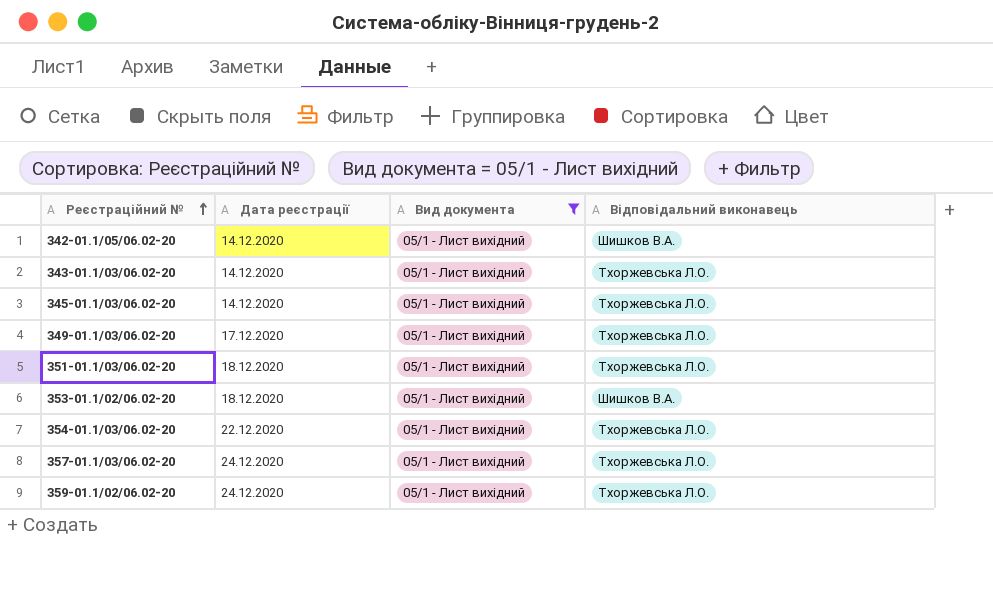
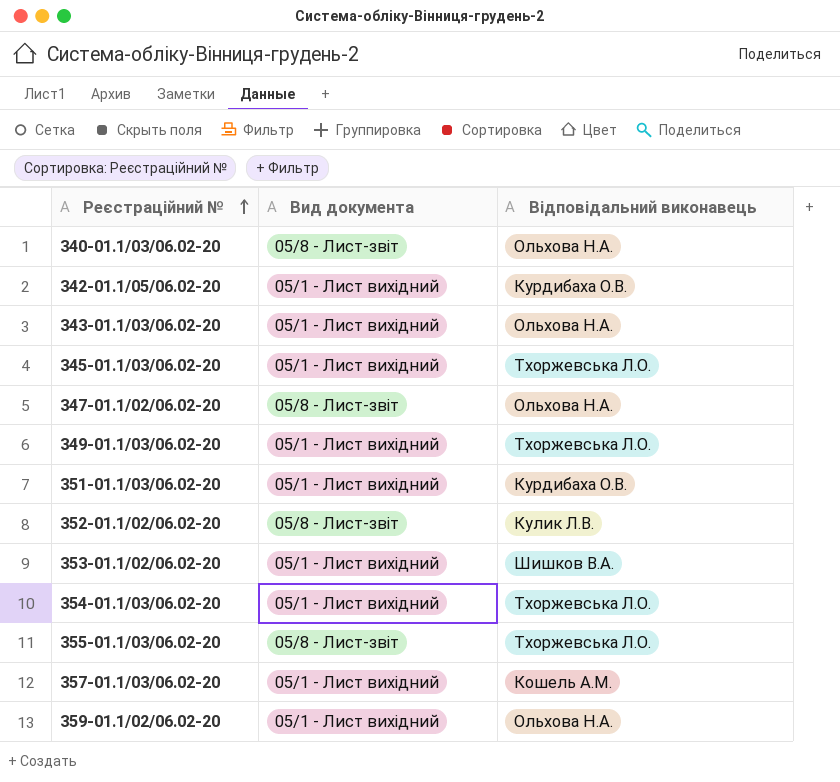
filter: Вид документа = 05/1 - Лист вихідний -> none
column Дата реєстрацiї | position: 2 -> none
342-01.1/05/06.02-20 | Відповідальний виконавець: Шишков В.А. -> Курдибаха О.В.
343-01.1/03/06.02-20 | Відповідальний виконавець: Тхоржевська Л.О. -> Ольхова Н.А.
351-01.1/03/06.02-20 | Відповідальний виконавець: Тхоржевська Л.О. -> Курдибаха О.В.
357-01.1/03/06.02-20 | Відповідальний виконавець: Тхоржевська Л.О. -> Кошель А.М.
359-01.1/02/06.02-20 | Відповідальний виконавець: Тхоржевська Л.О. -> Ольхова Н.А.

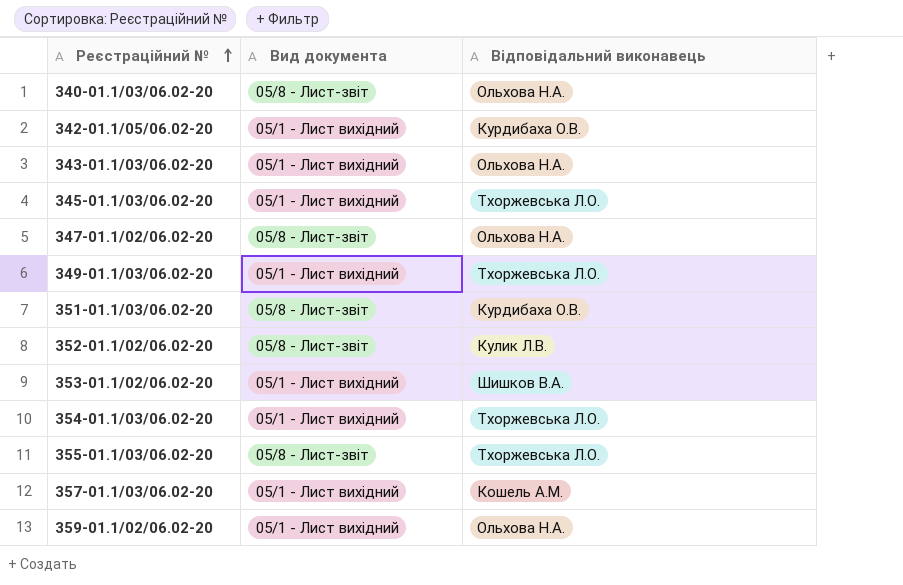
351-01.1/03/06.02-20 | Вид документа: 05/1 - Лист вихідний -> 05/8 - Лист-звіт

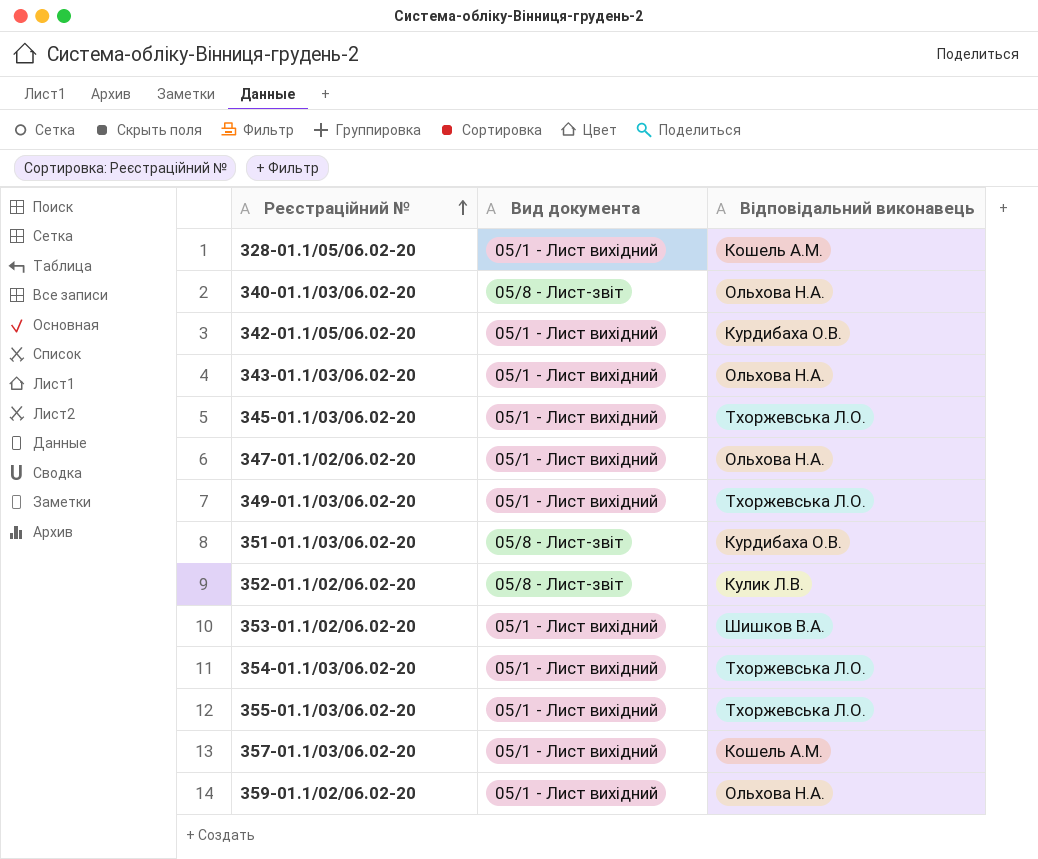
row 328-01.1/05/06.02-20: none -> 05/1 - Лист вихідний | Кошель А.М.
347-01.1/02/06.02-20 | Вид документа: 05/8 - Лист-звіт -> 05/1 - Лист вихідний
355-01.1/03/06.02-20 | Вид документа: 05/8 - Лист-звіт -> 05/1 - Лист вихідний

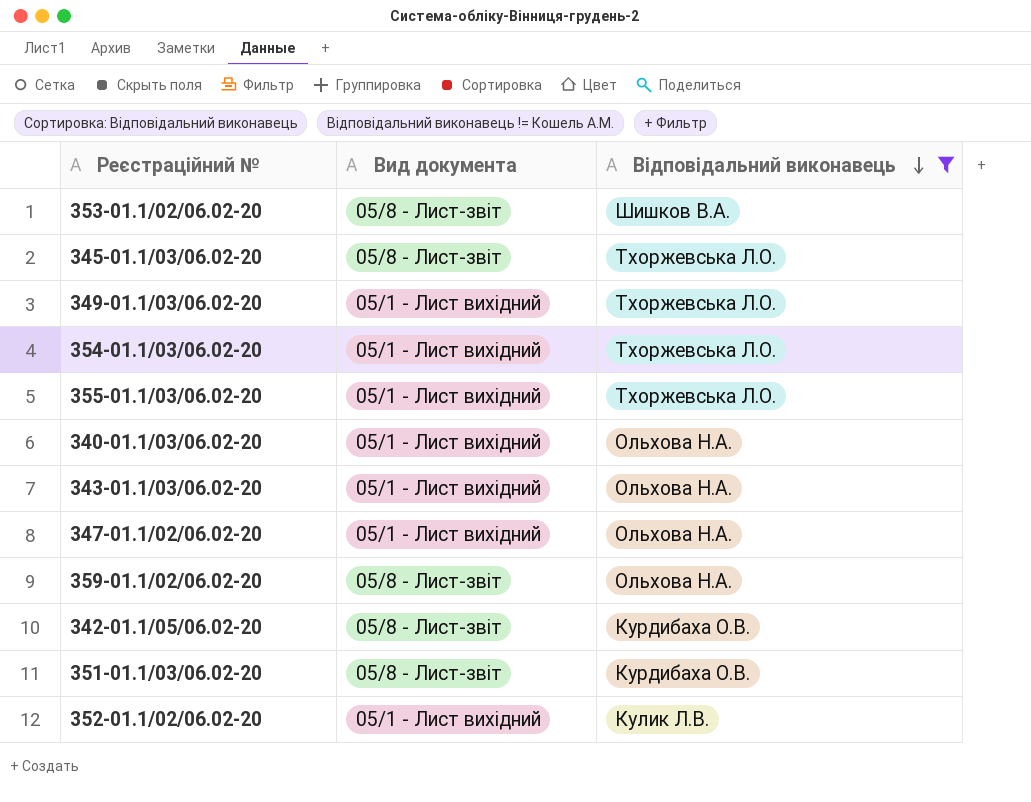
filter: none -> Відповідальний виконавець != Кошель А.М.
row order: Рeєстраційний № ascending -> Відповідальний виконавець descending
353-01.1/02/06.02-20 | Вид документа: 05/1 - Лист вихідний -> 05/8 - Лист-звіт
345-01.1/03/06.02-20 | Вид документа: 05/1 - Лист вихідний -> 05/8 - Лист-звіт
340-01.1/03/06.02-20 | Вид документа: 05/8 - Лист-звіт -> 05/1 - Лист вихідний
359-01.1/02/06.02-20 | Вид документа: 05/1 - Лист вихідний -> 05/8 - Лист-звіт
342-01.1/05/06.02-20 | Вид документа: 05/1 - Лист вихідний -> 05/8 - Лист-звіт
352-01.1/02/06.02-20 | Вид документа: 05/8 - Лист-звіт -> 05/1 - Лист вихідний

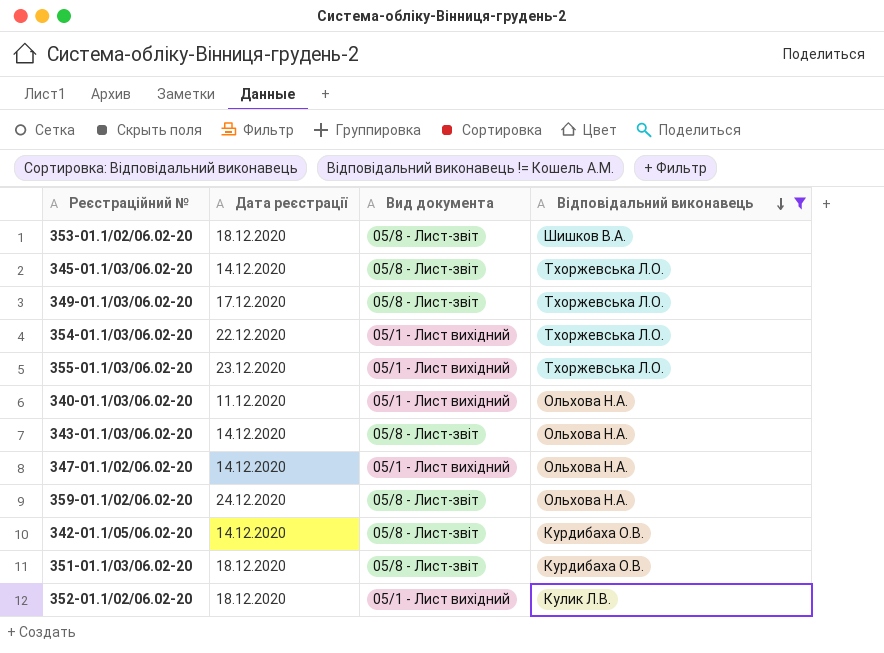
column Дата реєстрацiї | position: none -> 2
349-01.1/03/06.02-20 | Вид документа: 05/1 - Лист вихідний -> 05/8 - Лист-звіт
343-01.1/03/06.02-20 | Вид документа: 05/1 - Лист вихідний -> 05/8 - Лист-звіт

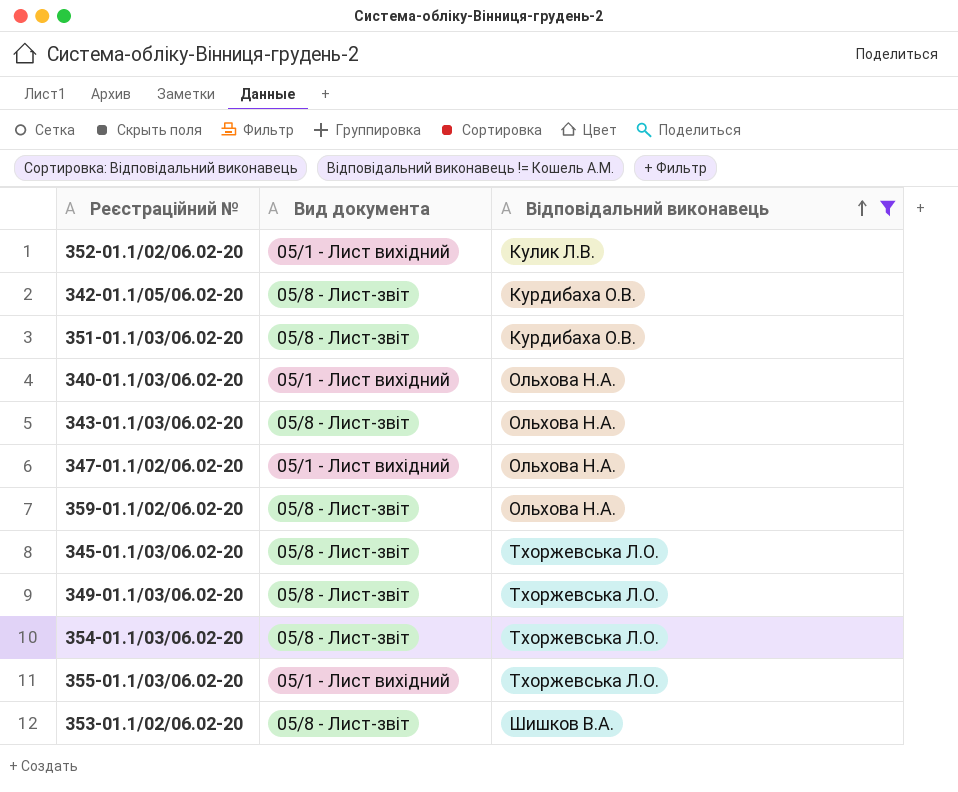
row order: Відповідальний виконавець descending -> Відповідальний виконавець ascending
column Дата реєстрацiї | position: 2 -> none
354-01.1/03/06.02-20 | Вид документа: 05/1 - Лист вихідний -> 05/8 - Лист-звіт

